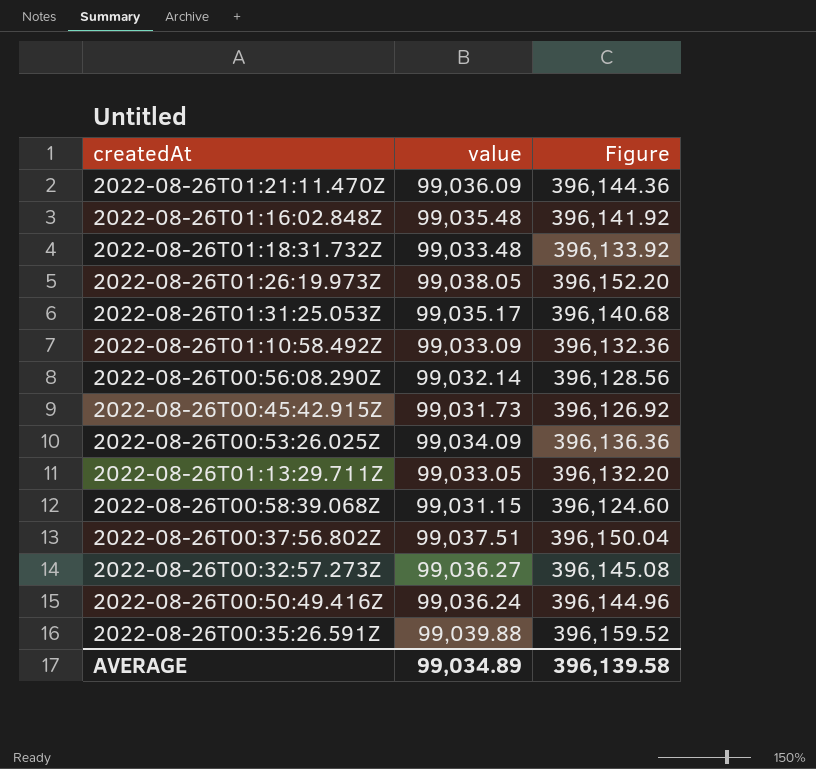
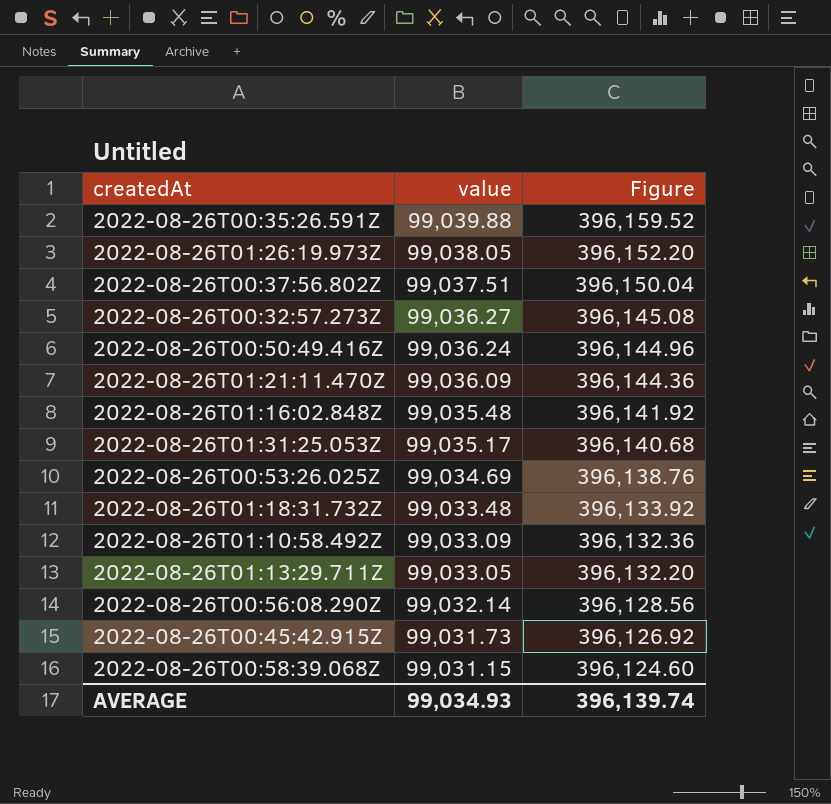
row order: none -> value descending
2022-08-26T00:53:26.025Z | value: 99,034.09 -> 99,034.69
2022-08-26T00:53:26.025Z | Figure: 396,136.36 -> 396,138.76
AVERAGE | value: 99,034.89 -> 99,034.93
AVERAGE | Figure: 396,139.58 -> 396,139.74

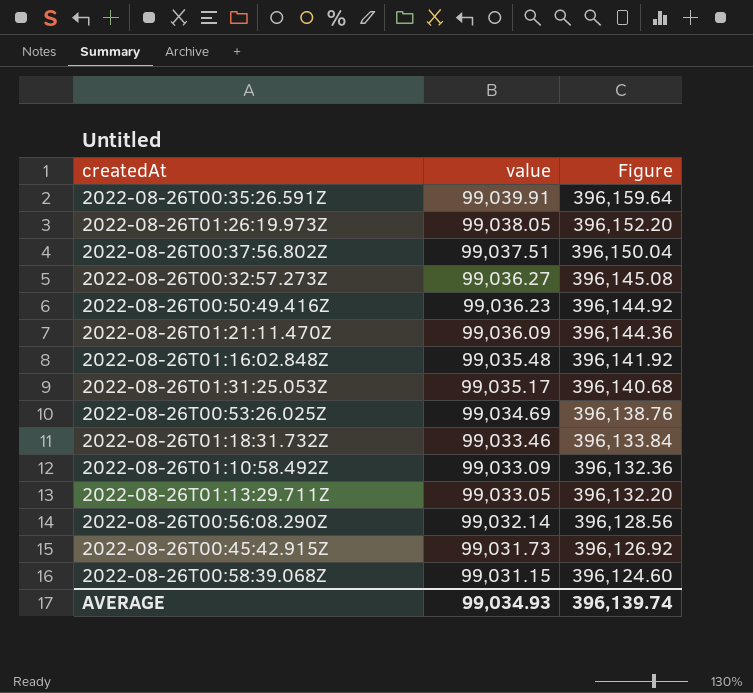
2022-08-26T00:35:26.591Z | value: 99,039.88 -> 99,039.91
2022-08-26T00:35:26.591Z | Figure: 396,159.52 -> 396,159.64
2022-08-26T00:50:49.416Z | value: 99,036.24 -> 99,036.23
2022-08-26T00:50:49.416Z | Figure: 396,144.96 -> 396,144.92
2022-08-26T01:18:31.732Z | value: 99,033.48 -> 99,033.46
2022-08-26T01:18:31.732Z | Figure: 396,133.92 -> 396,133.84

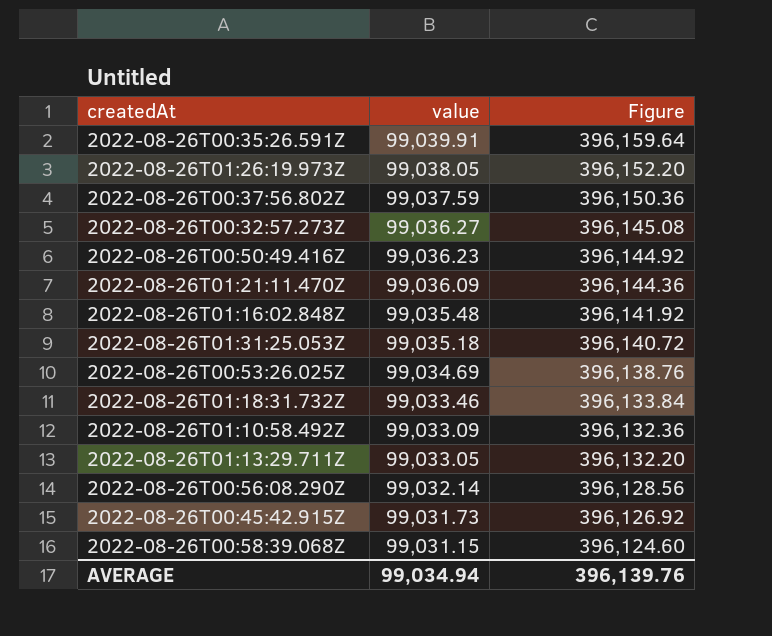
2022-08-26T00:37:56.802Z | value: 99,037.51 -> 99,037.59
2022-08-26T00:37:56.802Z | Figure: 396,150.04 -> 396,150.36
2022-08-26T01:31:25.053Z | value: 99,035.17 -> 99,035.18
2022-08-26T01:31:25.053Z | Figure: 396,140.68 -> 396,140.72
AVERAGE | value: 99,034.93 -> 99,034.94
AVERAGE | Figure: 396,139.74 -> 396,139.76

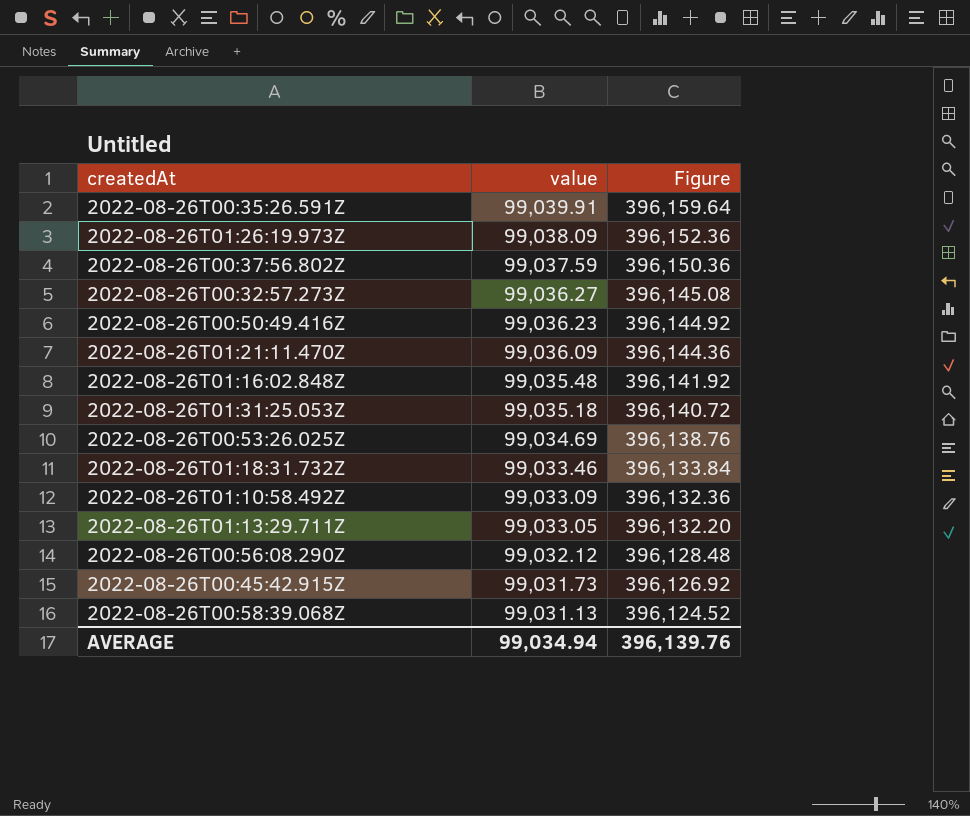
2022-08-26T01:26:19.973Z | value: 99,038.05 -> 99,038.09
2022-08-26T01:26:19.973Z | Figure: 396,152.20 -> 396,152.36
2022-08-26T00:56:08.290Z | value: 99,032.14 -> 99,032.12
2022-08-26T00:56:08.290Z | Figure: 396,128.56 -> 396,128.48
2022-08-26T00:58:39.068Z | value: 99,031.15 -> 99,031.13
2022-08-26T00:58:39.068Z | Figure: 396,124.60 -> 396,124.52

